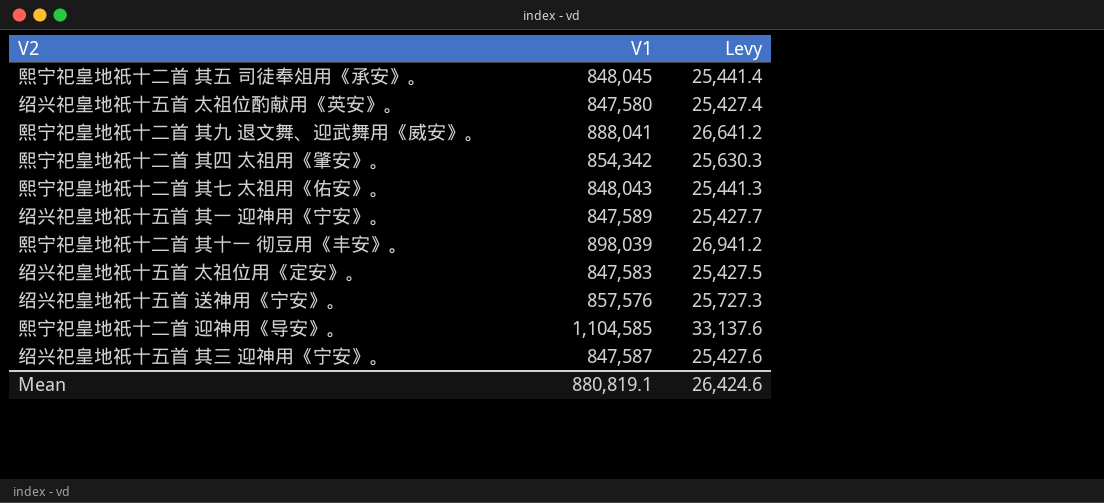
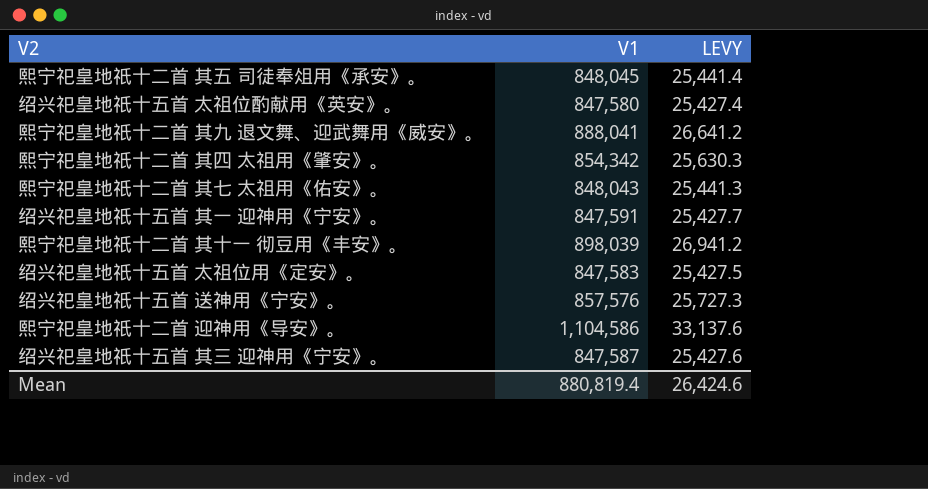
column name: Levy -> LEVY
绍兴祀皇地祇十五首 其一 迎神用《宁安》。 | V1: 847,589 -> 847,591
熙宁祀皇地祇十二首 迎神用《导安》。 | V1: 1,104,585 -> 1,104,586
Mean | V1: 880,819.1 -> 880,819.4

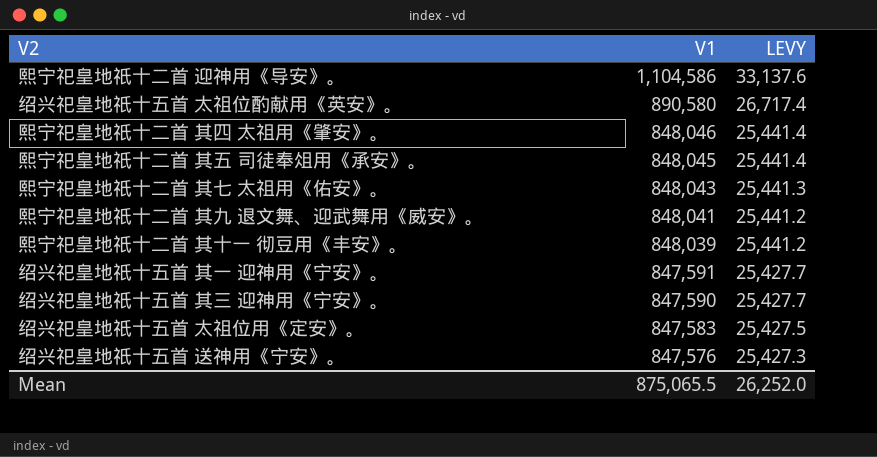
row order: none -> V1 descending
绍兴祀皇地祇十五首 太祖位酌献用《英安》。 | V1: 847,580 -> 890,580
绍兴祀皇地祇十五首 太祖位酌献用《英安》。 | LEVY: 25,427.4 -> 26,717.4
熙宁祀皇地祇十二首 其四 太祖用《肇安》。 | V1: 854,342 -> 848,046
熙宁祀皇地祇十二首 其四 太祖用《肇安》。 | LEVY: 25,630.3 -> 25,441.4
熙宁祀皇地祇十二首 其九 退文舞、迎武舞用《威安》。 | V1: 888,041 -> 848,041
熙宁祀皇地祇十二首 其九 退文舞、迎武舞用《威安》。 | LEVY: 26,641.2 -> 25,441.2
熙宁祀皇地祇十二首 其十一 彻豆用《丰安》。 | V1: 898,039 -> 848,039
熙宁祀皇地祇十二首 其十一 彻豆用《丰安》。 | LEVY: 26,941.2 -> 25,441.2
绍兴祀皇地祇十五首 其三 迎神用《宁安》。 | V1: 847,587 -> 847,590
绍兴祀皇地祇十五首 其三 迎神用《宁安》。 | LEVY: 25,427.6 -> 25,427.7
绍兴祀皇地祇十五首 送神用《宁安》。 | V1: 857,576 -> 847,576
绍兴祀皇地祇十五首 送神用《宁安》。 | LEVY: 25,727.3 -> 25,427.3
Mean | V1: 880,819.4 -> 875,065.5
Mean | LEVY: 26,424.6 -> 26,252.0

